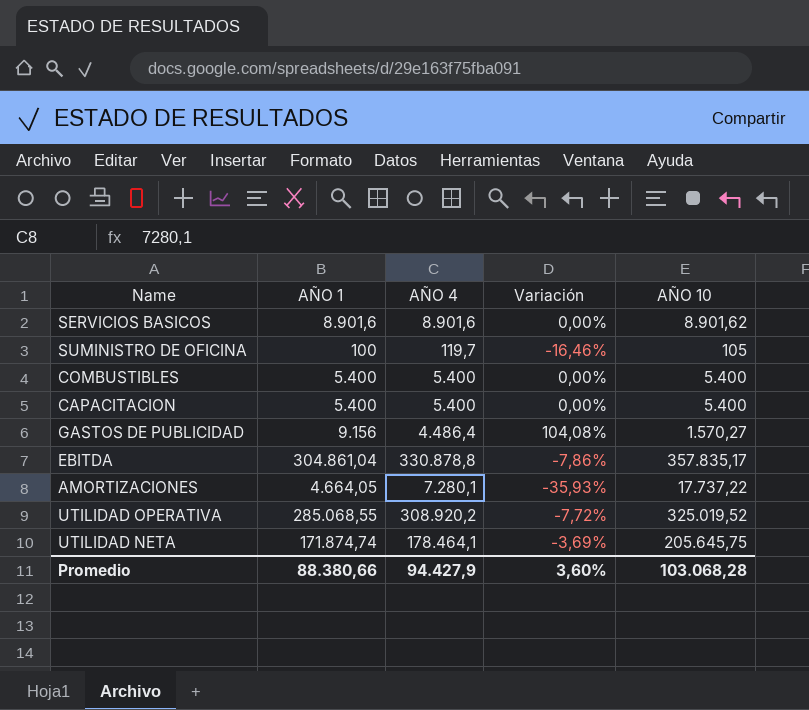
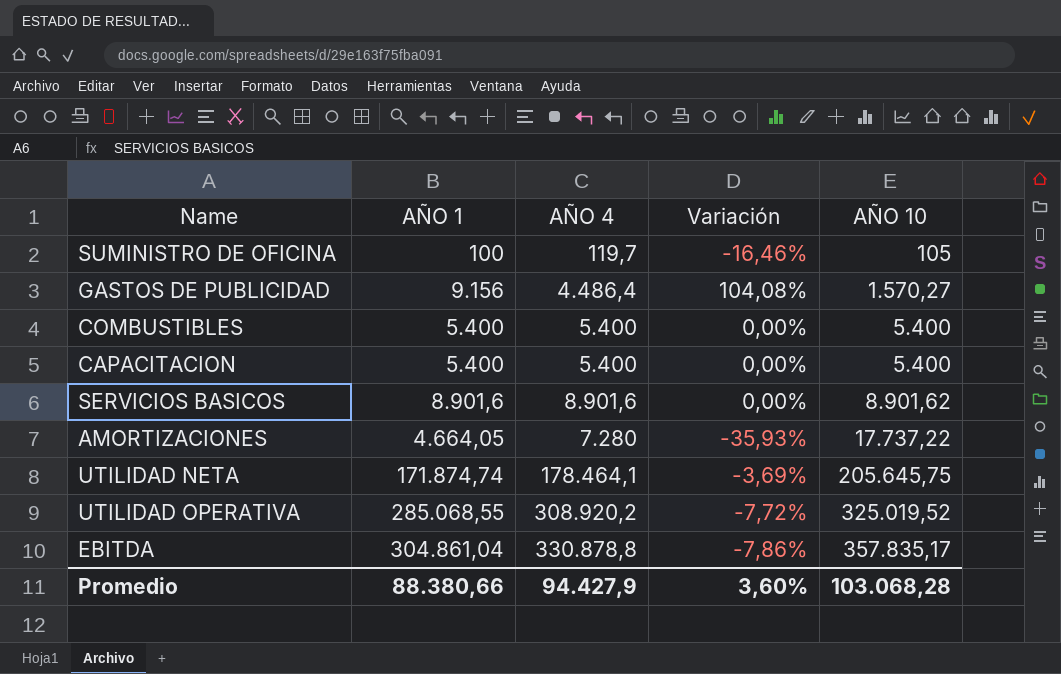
row order: none -> AÑO 10 ascending
AMORTIZACIONES | AÑO 4: 7.280,1 -> 7.280

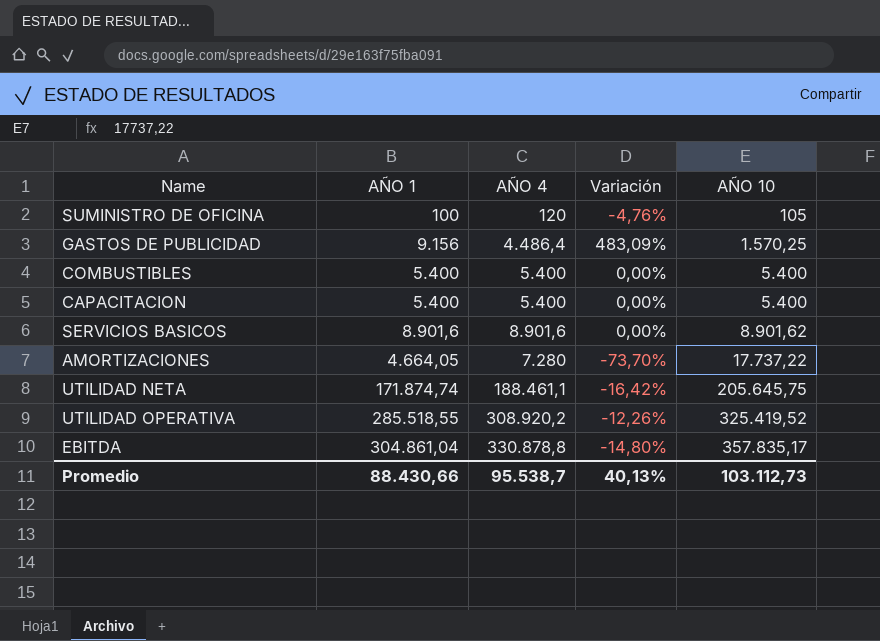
column Variación | formula: ([AÑO 1] - [AÑO 4]) / [AÑO 4] -> ([AÑO 1] - [AÑO 10]) / [AÑO 10]
SUMINISTRO DE OFICINA | AÑO 4: 119,7 -> 120
GASTOS DE PUBLICIDAD | AÑO 10: 1.570,27 -> 1.570,25
UTILIDAD NETA | AÑO 4: 178.464,1 -> 188.461,1
UTILIDAD OPERATIVA | AÑO 1: 285.068,55 -> 285.518,55
UTILIDAD OPERATIVA | AÑO 10: 325.019,52 -> 325.419,52
Promedio | AÑO 1: 88.380,66 -> 88.430,66
Promedio | AÑO 4: 94.427,9 -> 95.538,7
Promedio | Variación: 3,60% -> 40,13%
Promedio | AÑO 10: 103.068,28 -> 103.112,73

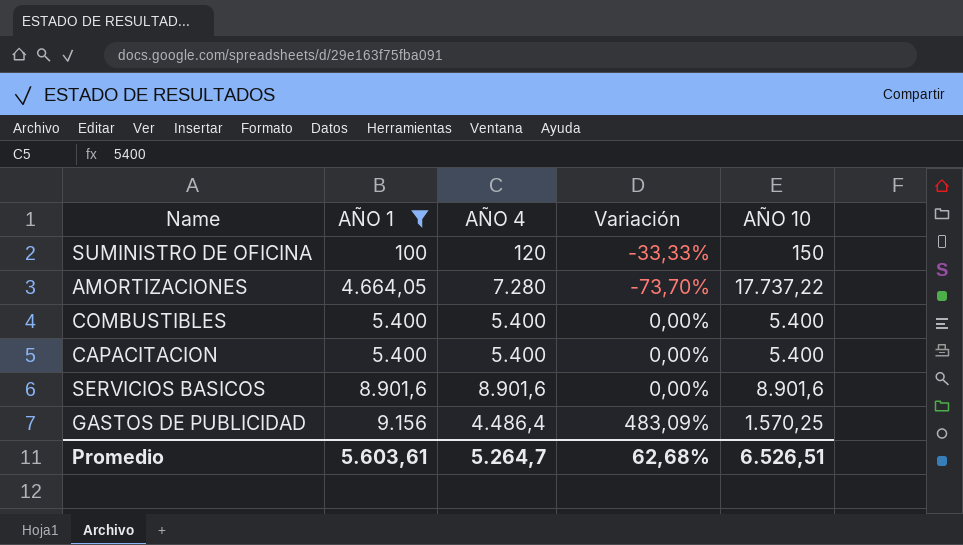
filter: none -> AÑO 1 <= 9.156
row order: AÑO 10 ascending -> AÑO 1 ascending
SUMINISTRO DE OFICINA | Variación: -4,76% -> -33,33%
SUMINISTRO DE OFICINA | AÑO 10: 105 -> 150
SERVICIOS BASICOS | AÑO 10: 8.901,62 -> 8.901,6
Promedio | AÑO 1: 88.430,66 -> 5.603,61
Promedio | AÑO 4: 95.538,7 -> 5.264,7
Promedio | Variación: 40,13% -> 62,68%
Promedio | AÑO 10: 103.112,73 -> 6.526,51

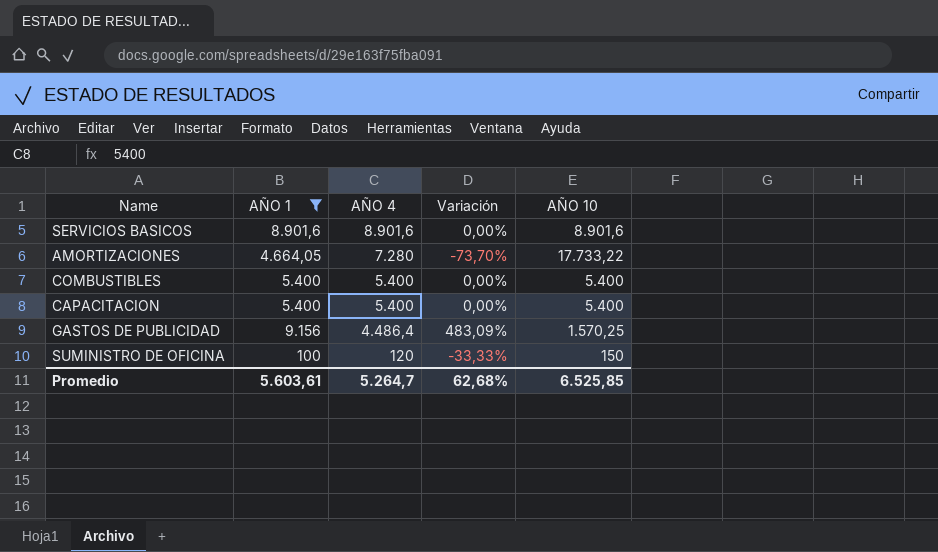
row order: AÑO 1 ascending -> AÑO 4 descending
AMORTIZACIONES | AÑO 10: 17.737,22 -> 17.733,22
Promedio | AÑO 10: 6.526,51 -> 6.525,85

